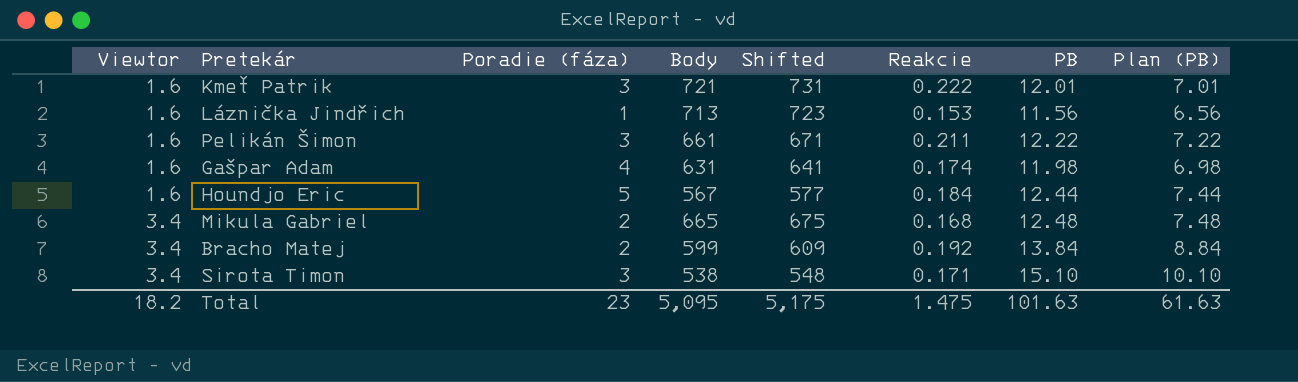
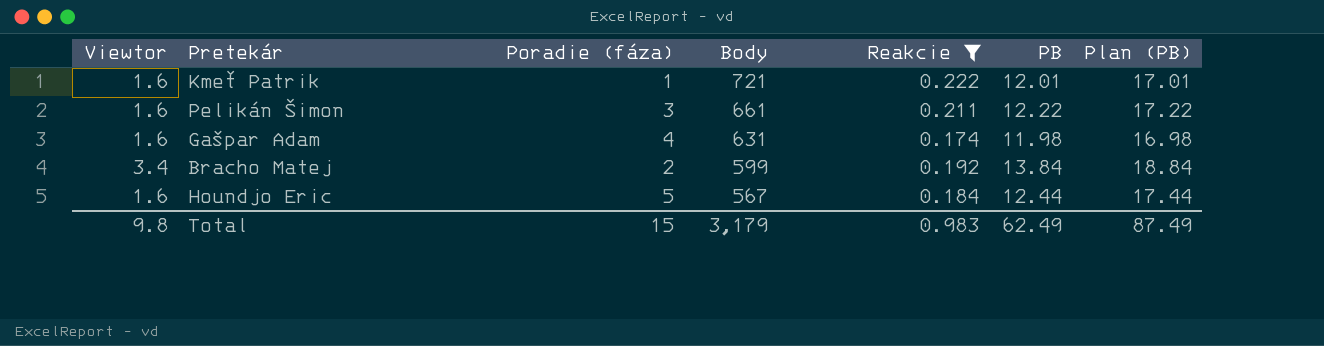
filter: none -> Reakcie >= 0.174
row order: Viewtor ascending -> Body descending
column Shifted | formula: [Body] + 10 -> none
column Plan (PB) | formula: [PB] - 5 -> [PB] + 5
Kmeť Patrik | Poradie (fáza): 3 -> 1
Total | Viewtor: 18.2 -> 9.8
Total | Poradie (fáza): 23 -> 15
Total | Body: 5,095 -> 3,179
Total | Reakcie: 1.475 -> 0.983
Total | PB: 101.63 -> 62.49
Total | Plan (PB): 61.63 -> 87.49

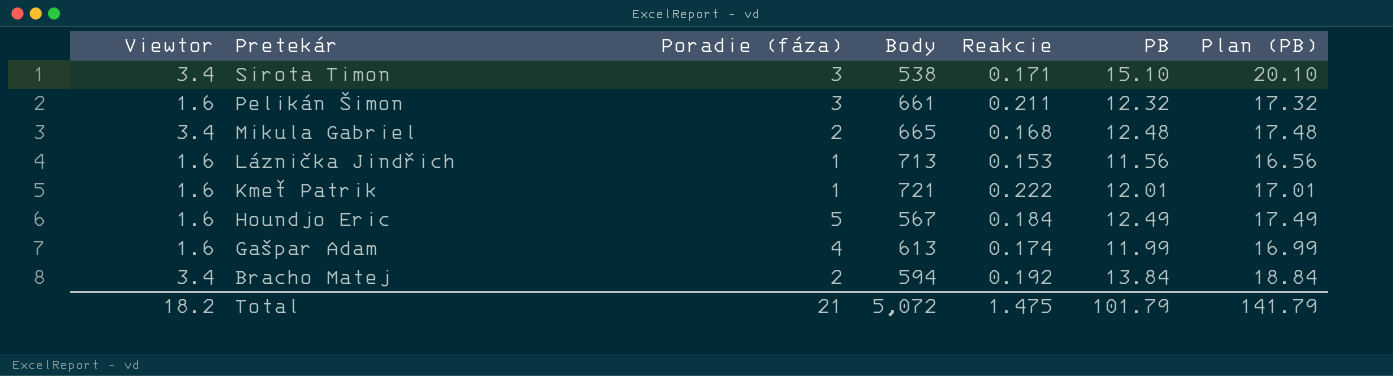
filter: Reakcie >= 0.174 -> none
row order: Body descending -> Pretekár descending
Pelikán Šimon | PB: 12.22 -> 12.32
Pelikán Šimon | Plan (PB): 17.22 -> 17.32
Houndjo Eric | PB: 12.44 -> 12.49
Houndjo Eric | Plan (PB): 17.44 -> 17.49
Gašpar Adam | Body: 631 -> 613
Gašpar Adam | PB: 11.98 -> 11.99
Gašpar Adam | Plan (PB): 16.98 -> 16.99
Bracho Matej | Body: 599 -> 594
Total | Viewtor: 9.8 -> 18.2
Total | Poradie (fáza): 15 -> 21
Total | Body: 3,179 -> 5,072
Total | Reakcie: 0.983 -> 1.475
Total | PB: 62.49 -> 101.79
Total | Plan (PB): 87.49 -> 141.79

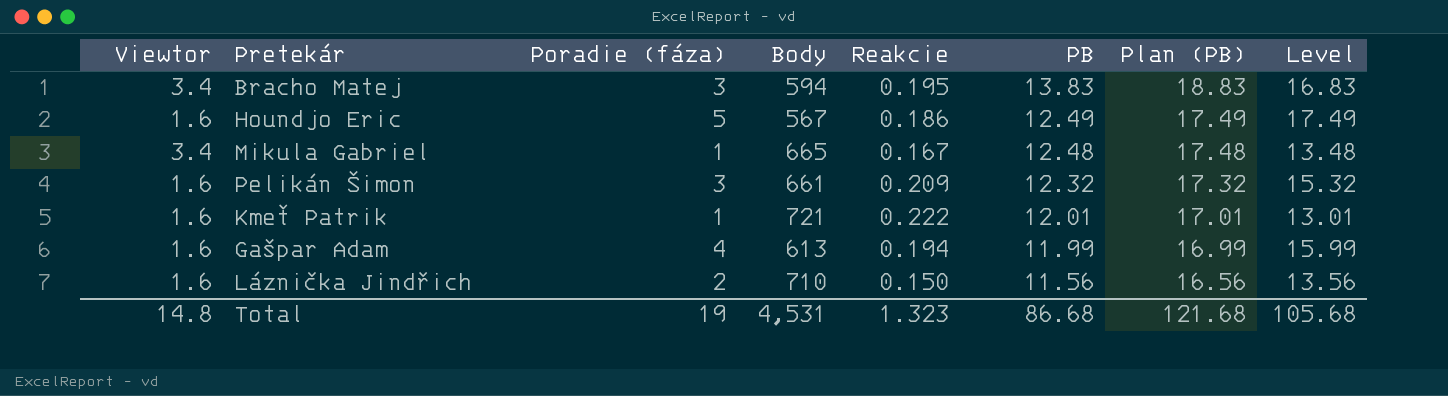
row order: Pretekár descending -> PB descending
column Level | formula: none -> [Poradie (fáza)] + [PB]
row Sirota Timon: 3.4 | 3 | 538 | 0.171 | 15.10 | 20.10 -> none
Bracho Matej | Poradie (fáza): 2 -> 3
Bracho Matej | Reakcie: 0.192 -> 0.195
Bracho Matej | PB: 13.84 -> 13.83
Bracho Matej | Plan (PB): 18.84 -> 18.83
Houndjo Eric | Reakcie: 0.184 -> 0.186
Mikula Gabriel | Poradie (fáza): 2 -> 1
Mikula Gabriel | Reakcie: 0.168 -> 0.167
Pelikán Šimon | Reakcie: 0.211 -> 0.209
Gašpar Adam | Reakcie: 0.174 -> 0.194
Láznička Jindřich | Poradie (fáza): 1 -> 2
Láznička Jindřich | Body: 713 -> 710
Láznička Jindřich | Reakcie: 0.153 -> 0.150
Total | Viewtor: 18.2 -> 14.8
Total | Poradie (fáza): 21 -> 19
Total | Body: 5,072 -> 4,531
Total | Reakcie: 1.475 -> 1.323
Total | PB: 101.79 -> 86.68
Total | Plan (PB): 141.79 -> 121.68

